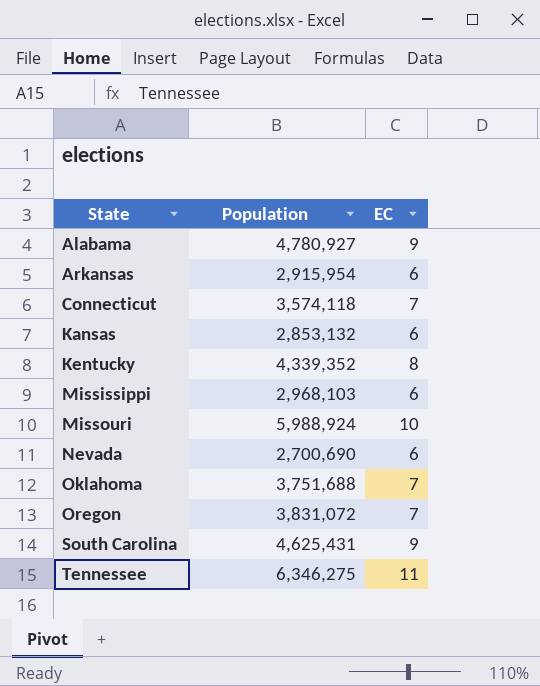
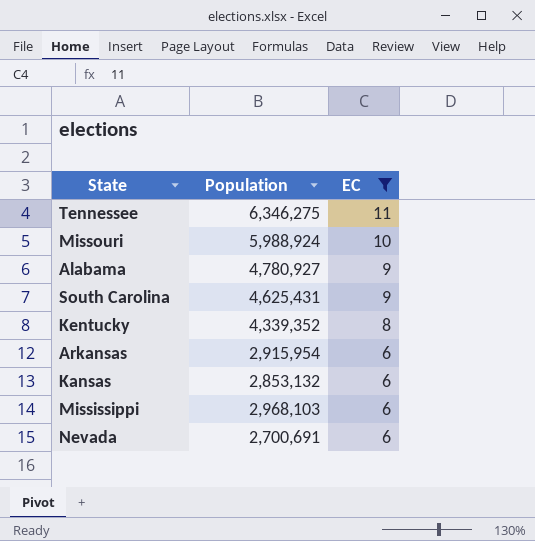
filter: none -> EC != 7
row order: State ascending -> EC descending
Nevada | Population: 2,700,690 -> 2,700,691

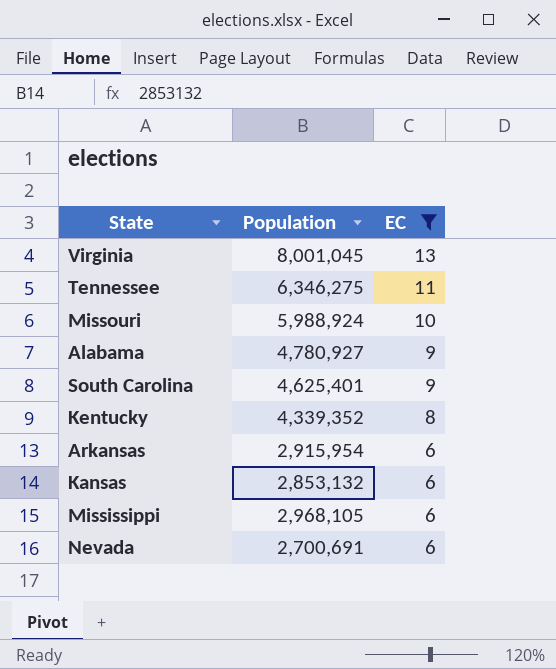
row Virginia: none -> 8,001,045 | 13
South Carolina | Population: 4,625,431 -> 4,625,401
Mississippi | Population: 2,968,103 -> 2,968,105

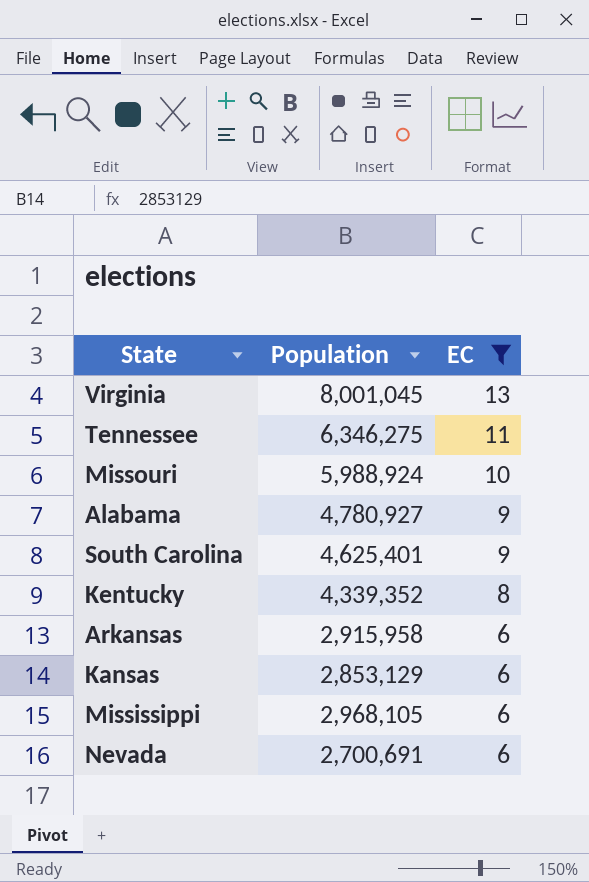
Arkansas | Population: 2,915,954 -> 2,915,958
Kansas | Population: 2,853,132 -> 2,853,129

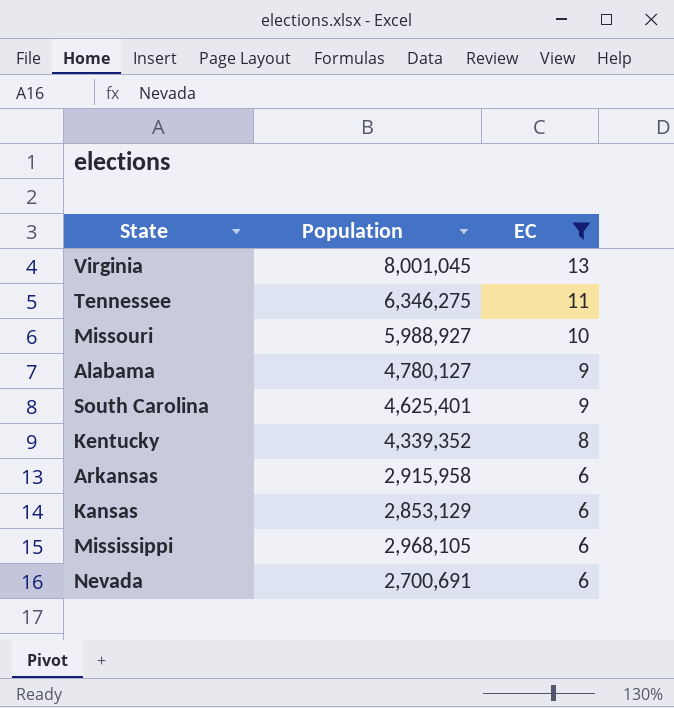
Missouri | Population: 5,988,924 -> 5,988,927
Alabama | Population: 4,780,927 -> 4,780,127

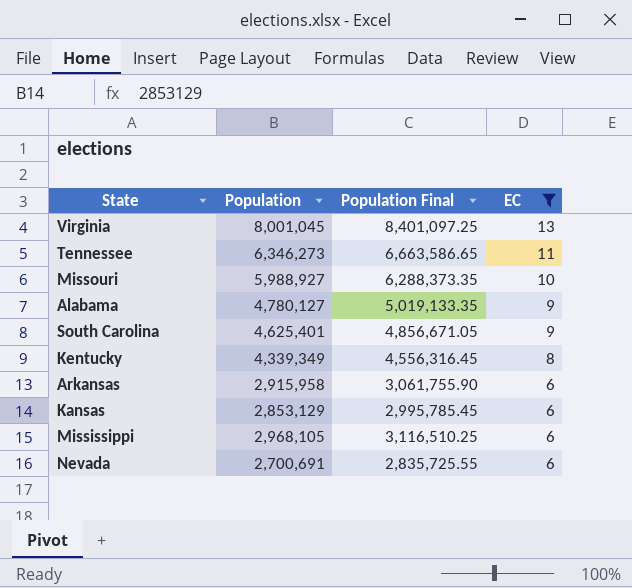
column Population Final | formula: none -> [Population] * 1.05
Tennessee | Population: 6,346,275 -> 6,346,273
Kentucky | Population: 4,339,352 -> 4,339,349

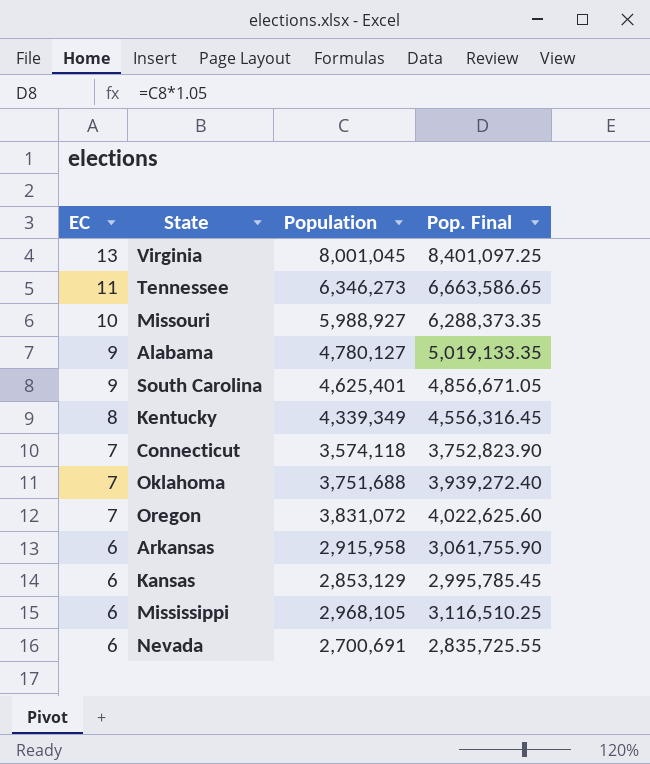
filter: EC != 7 -> none
column EC | position: 4 -> 1
column name: Population Final -> Pop. Final

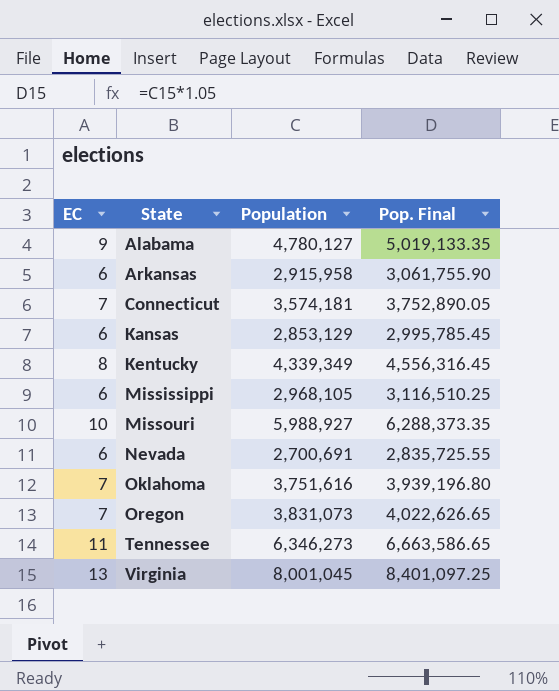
row order: EC descending -> State ascending
row South Carolina: 9 | 4,625,401 | 4,856,671.05 -> none
Connecticut | Population: 3,574,118 -> 3,574,181
Connecticut | Pop. Final: 3,752,823.90 -> 3,752,890.05
Oklahoma | Population: 3,751,688 -> 3,751,616
Oklahoma | Pop. Final: 3,939,272.40 -> 3,939,196.80
Oregon | Population: 3,831,072 -> 3,831,073
Oregon | Pop. Final: 4,022,625.60 -> 4,022,626.65

